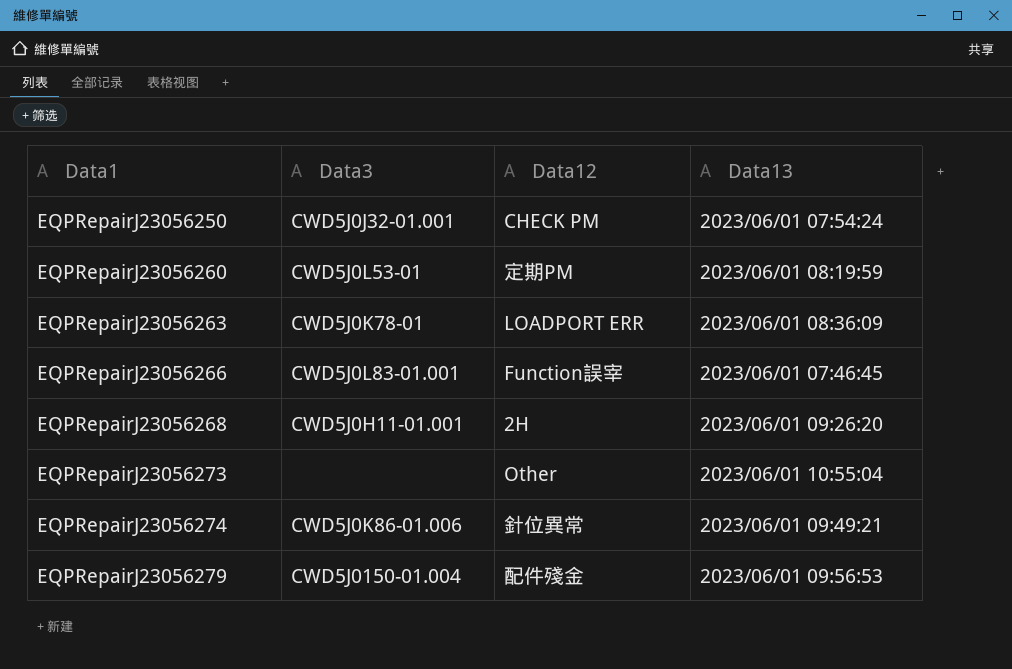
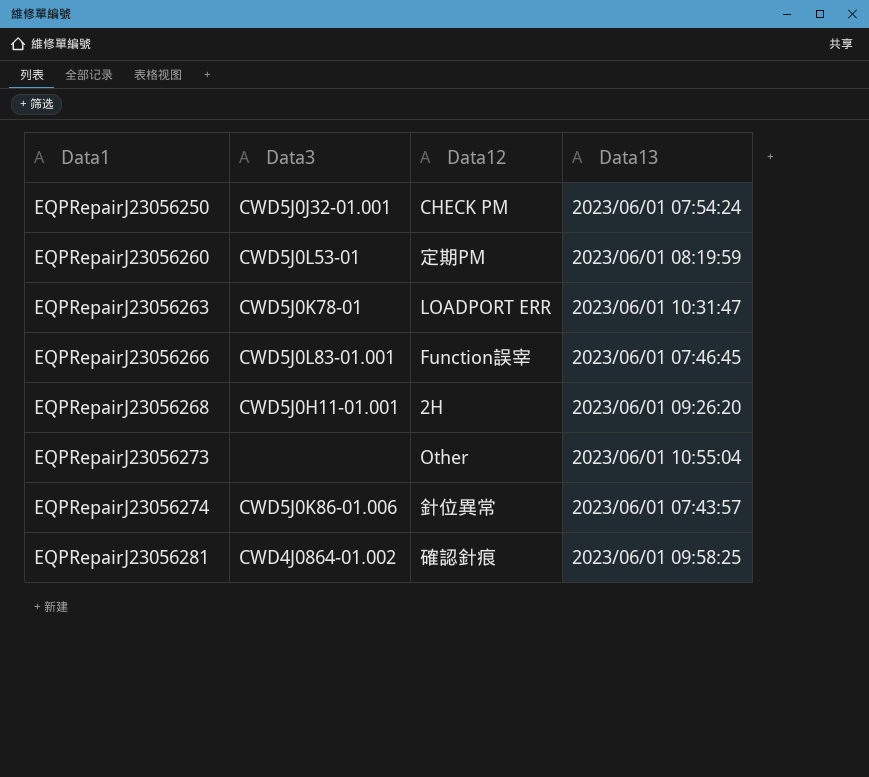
row EQPRepairJ23056279: CWD5J0150-01.004 | 配件殘金 | 2023/06/01 09:56:53 -> none
EQPRepairJ23056263 | Data13: 2023/06/01 08:36:09 -> 2023/06/01 10:31:47
EQPRepairJ23056274 | Data13: 2023/06/01 09:49:21 -> 2023/06/01 07:43:57
row EQPRepairJ23056281: none -> CWD4J0864-01.002 | 確認針痕 | 2023/06/01 09:58:25

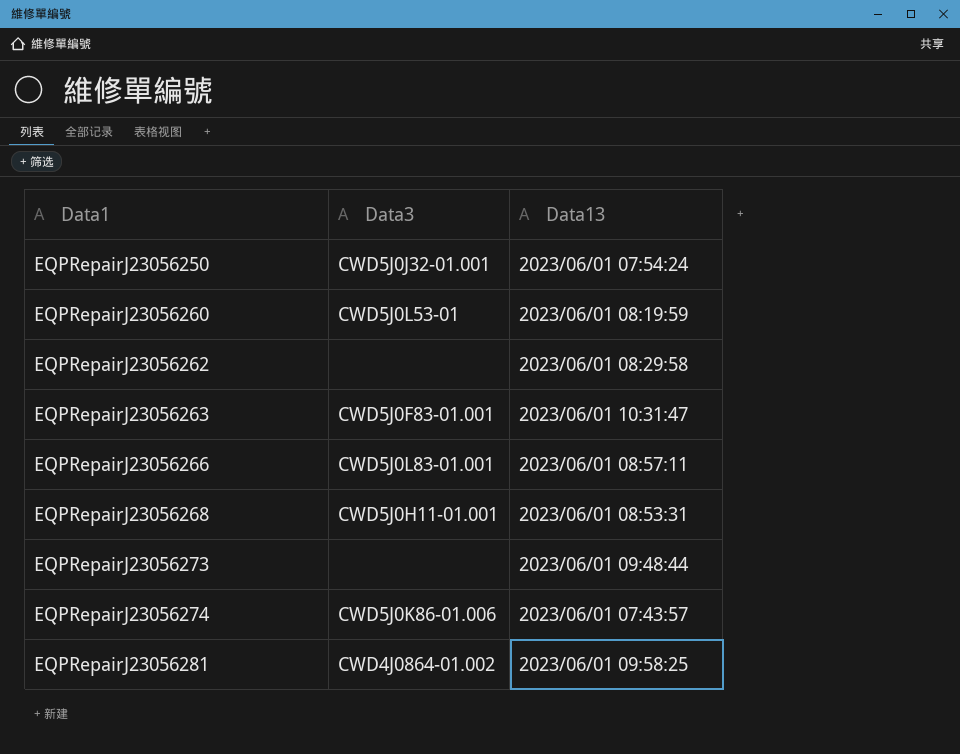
column Data12 | position: 3 -> none
row EQPRepairJ23056262: none -> none | 2023/06/01 08:29:58
EQPRepairJ23056263 | Data3: CWD5J0K78-01 -> CWD5J0F83-01.001
EQPRepairJ23056266 | Data13: 2023/06/01 07:46:45 -> 2023/06/01 08:57:11
EQPRepairJ23056268 | Data13: 2023/06/01 09:26:20 -> 2023/06/01 08:53:31
EQPRepairJ23056273 | Data13: 2023/06/01 10:55:04 -> 2023/06/01 09:48:44

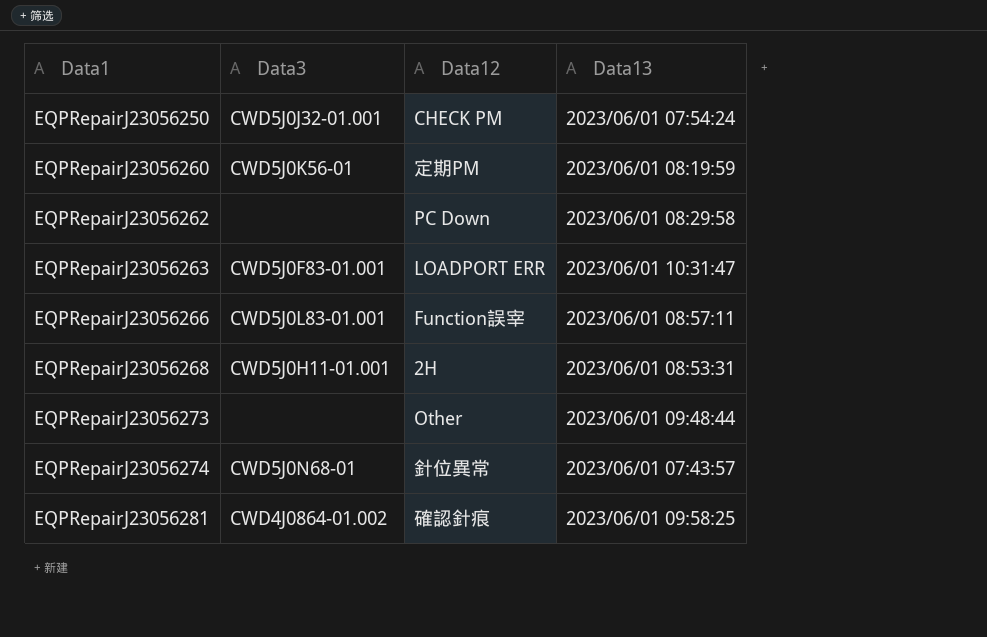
column Data12 | position: none -> 3
EQPRepairJ23056260 | Data3: CWD5J0L53-01 -> CWD5J0K56-01
EQPRepairJ23056274 | Data3: CWD5J0K86-01.006 -> CWD5J0N68-01

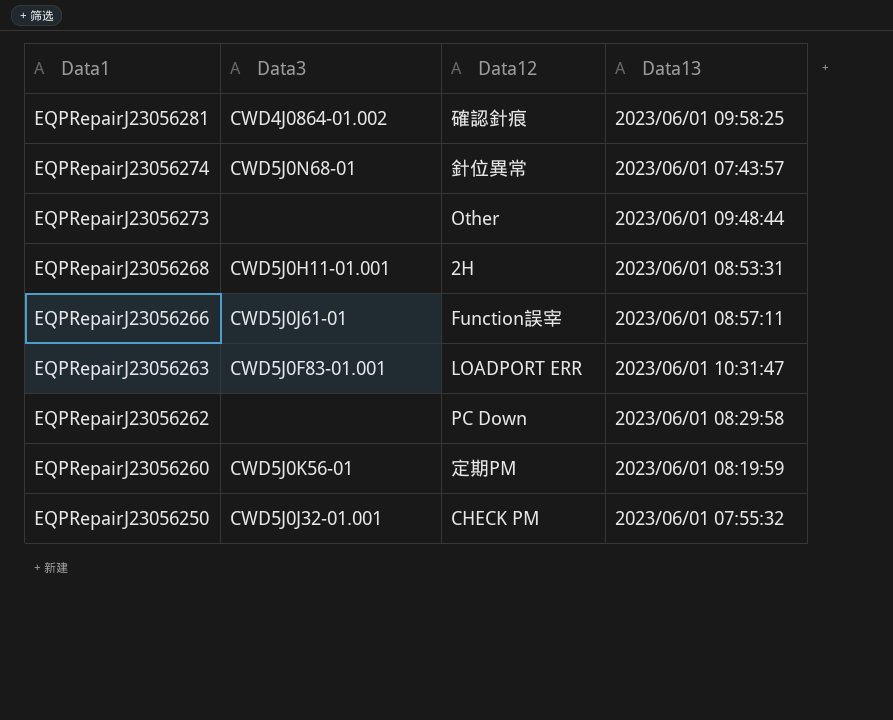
row order: Data1 ascending -> Data1 descending
EQPRepairJ23056266 | Data3: CWD5J0L83-01.001 -> CWD5J0J61-01
EQPRepairJ23056250 | Data13: 2023/06/01 07:54:24 -> 2023/06/01 07:55:32

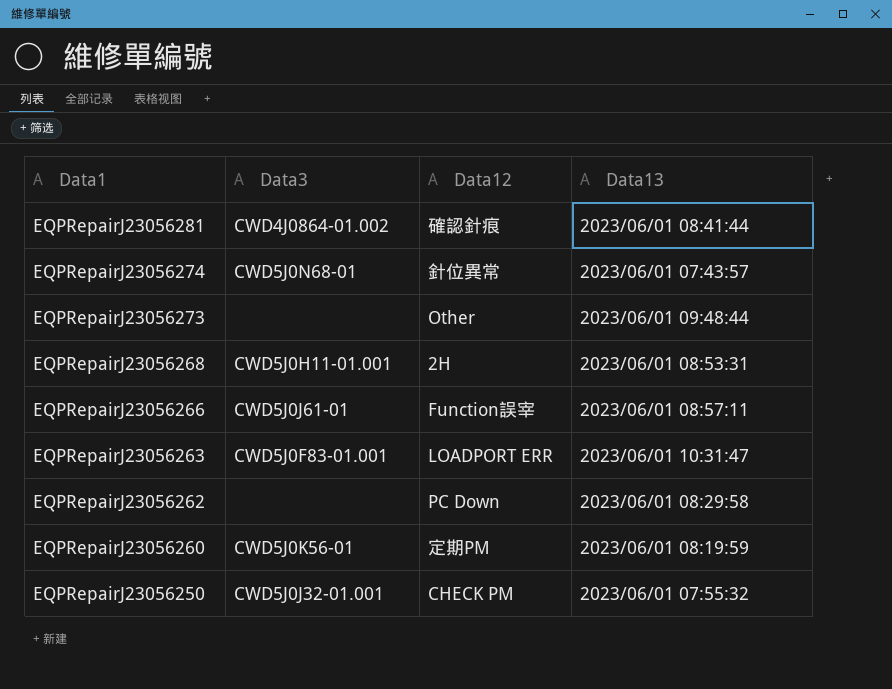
EQPRepairJ23056281 | Data13: 2023/06/01 09:58:25 -> 2023/06/01 08:41:44

